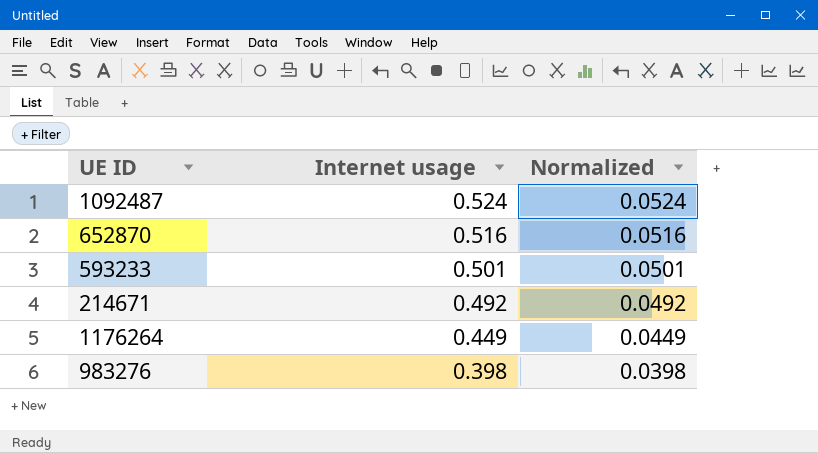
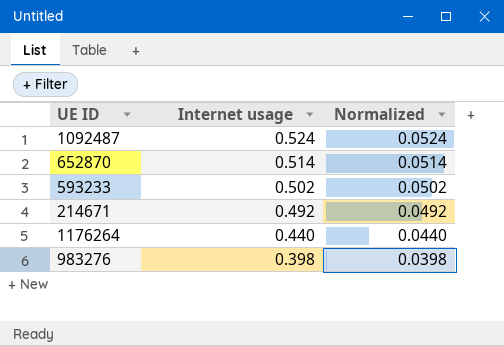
652870 | Internet usage: 0.516 -> 0.514
652870 | Normalized: 0.0516 -> 0.0514
593233 | Internet usage: 0.501 -> 0.502
593233 | Normalized: 0.0501 -> 0.0502
1176264 | Internet usage: 0.449 -> 0.440
1176264 | Normalized: 0.0449 -> 0.0440

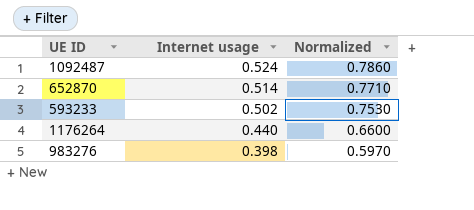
column Normalized | formula: [Internet usage] * 0.1 -> [Internet usage] * 1.5
row 214671: 0.492 | 0.0492 -> none

